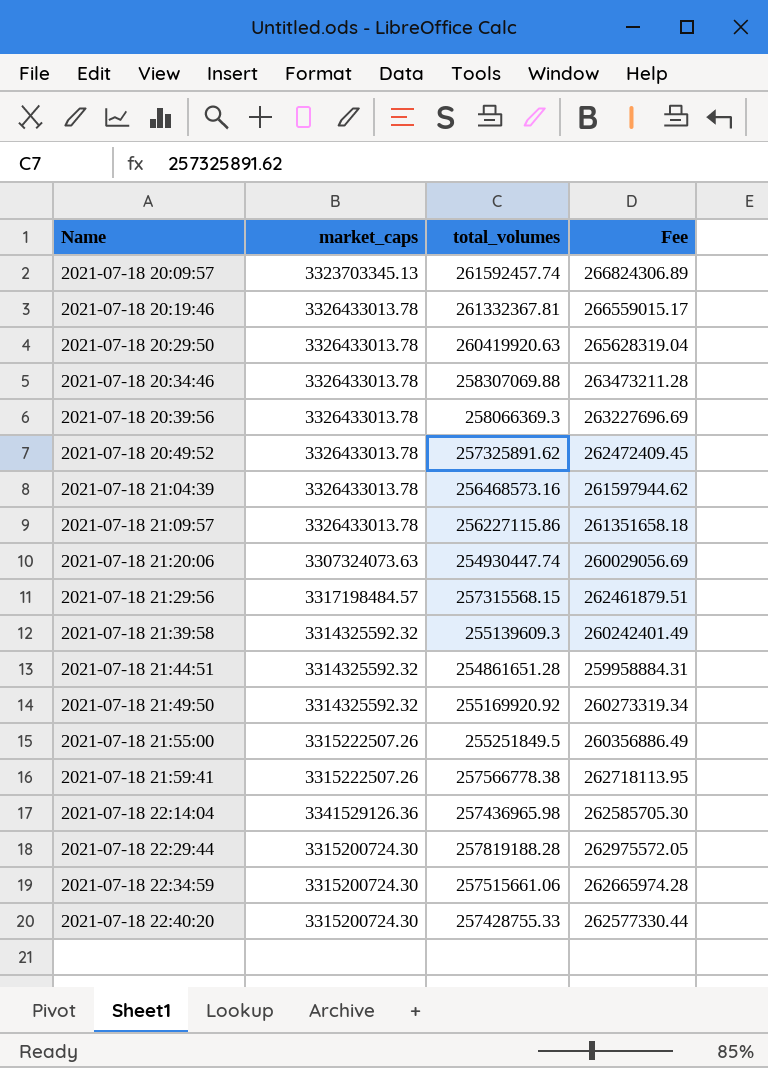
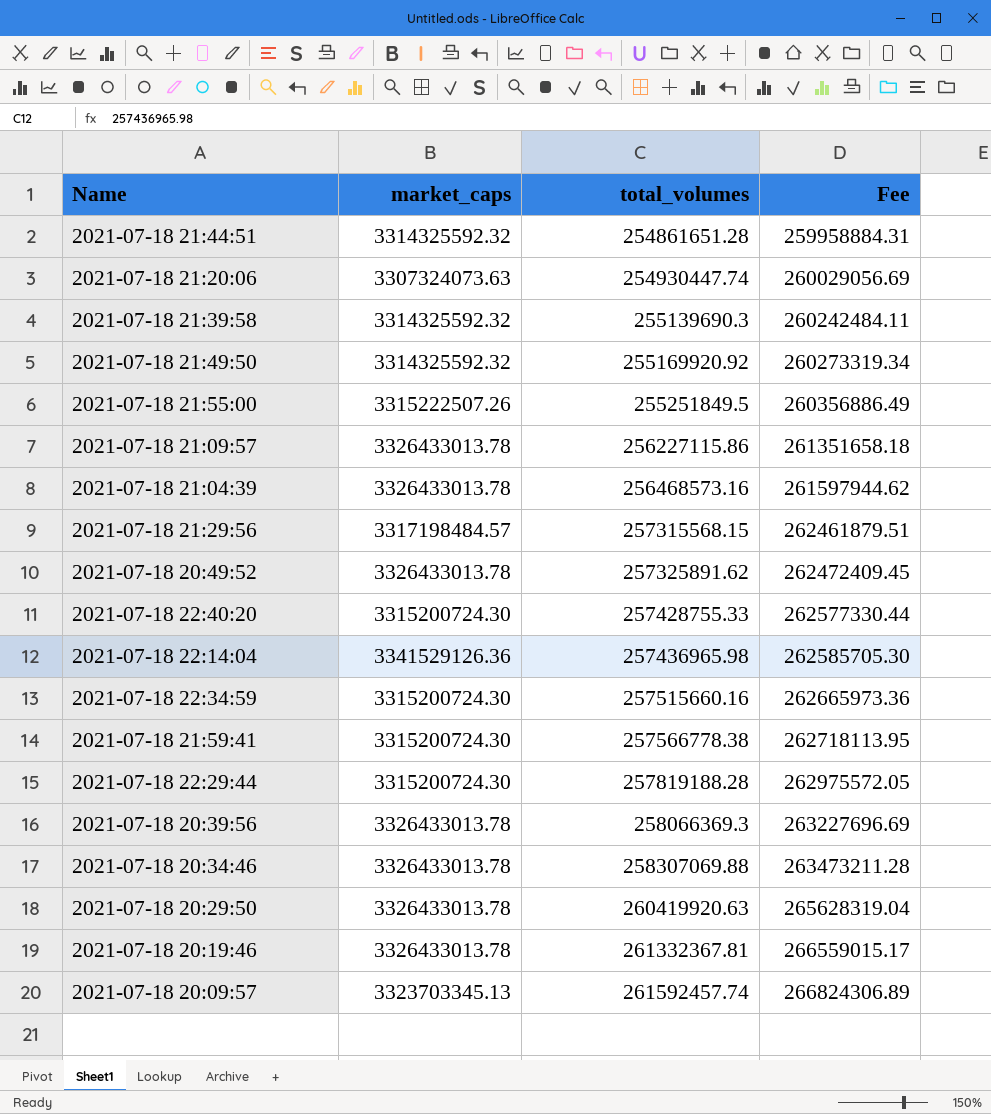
row order: Name ascending -> total_volumes ascending
2021-07-18 21:39:58 | total_volumes: 255139609.3 -> 255139690.3
2021-07-18 21:39:58 | Fee: 260242401.49 -> 260242484.11
2021-07-18 22:34:59 | total_volumes: 257515661.06 -> 257515660.16
2021-07-18 22:34:59 | Fee: 262665974.28 -> 262665973.36
2021-07-18 21:59:41 | market_caps: 3315222507.26 -> 3315200724.30

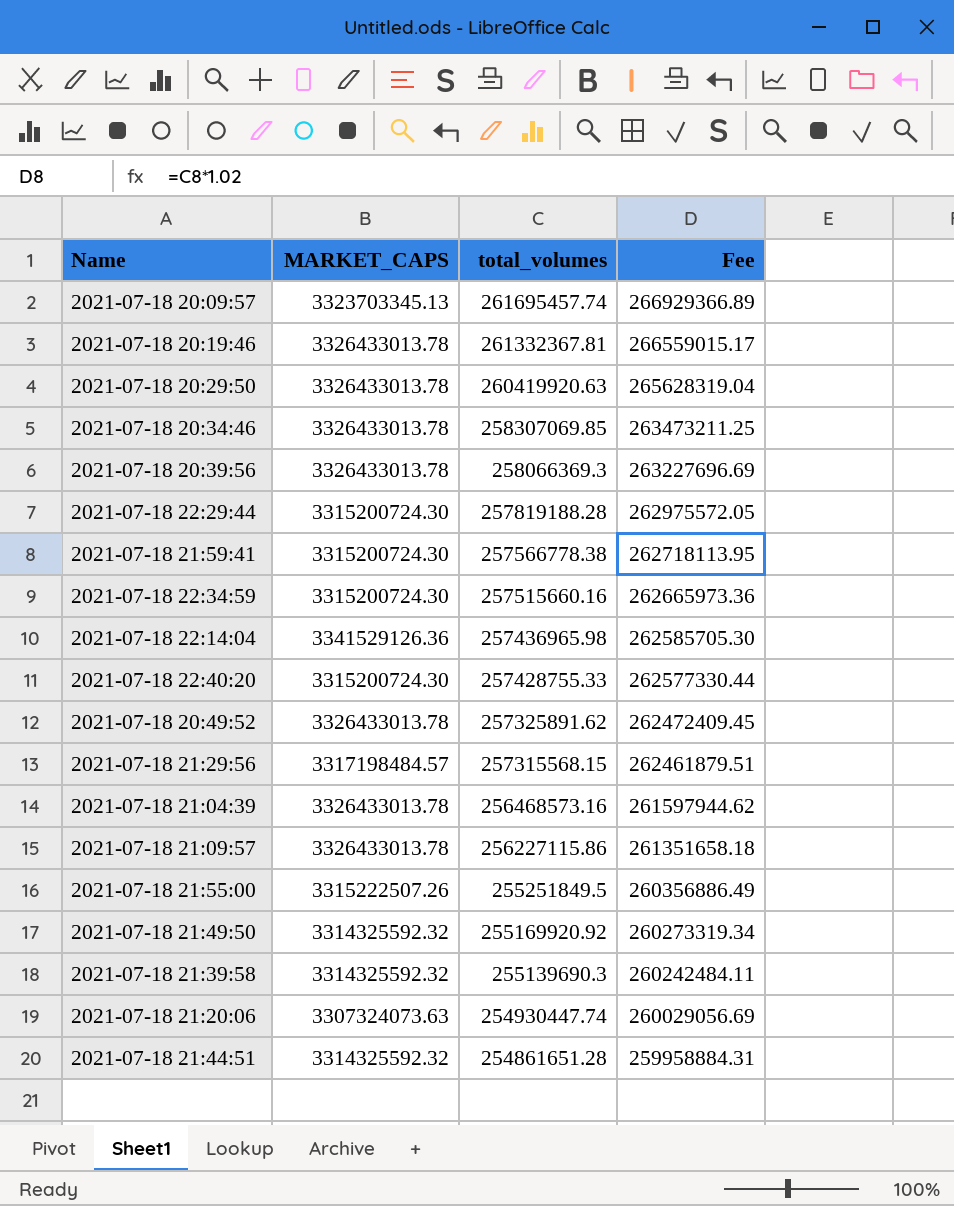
row order: total_volumes ascending -> total_volumes descending
column name: market_caps -> MARKET_CAPS
2021-07-18 20:09:57 | total_volumes: 261592457.74 -> 261695457.74
2021-07-18 20:09:57 | Fee: 266824306.89 -> 266929366.89
2021-07-18 20:34:46 | total_volumes: 258307069.88 -> 258307069.85
2021-07-18 20:34:46 | Fee: 263473211.28 -> 263473211.25

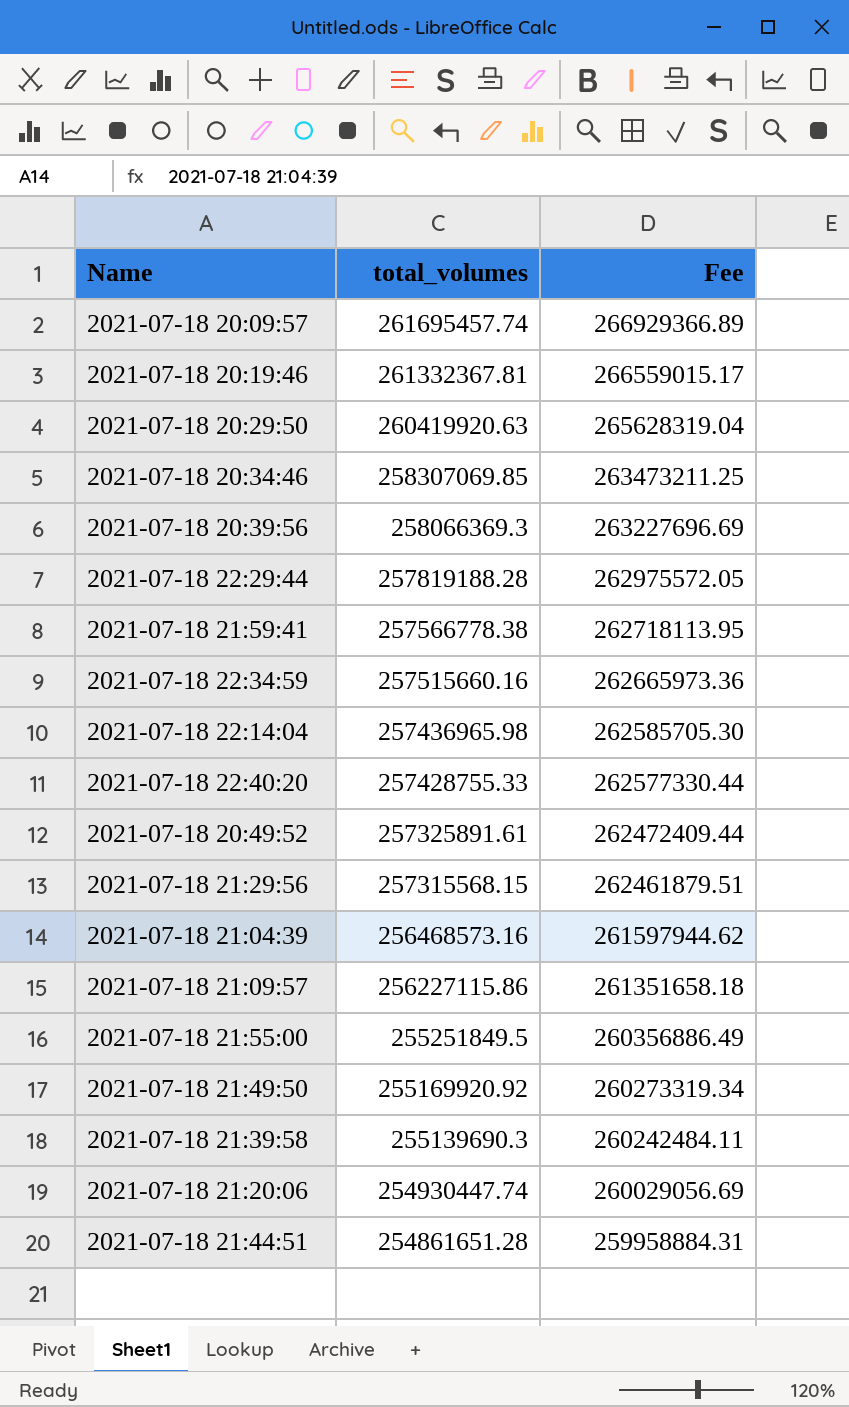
column MARKET_CAPS | position: 2 -> none
2021-07-18 20:49:52 | total_volumes: 257325891.62 -> 257325891.61
2021-07-18 20:49:52 | Fee: 262472409.45 -> 262472409.44

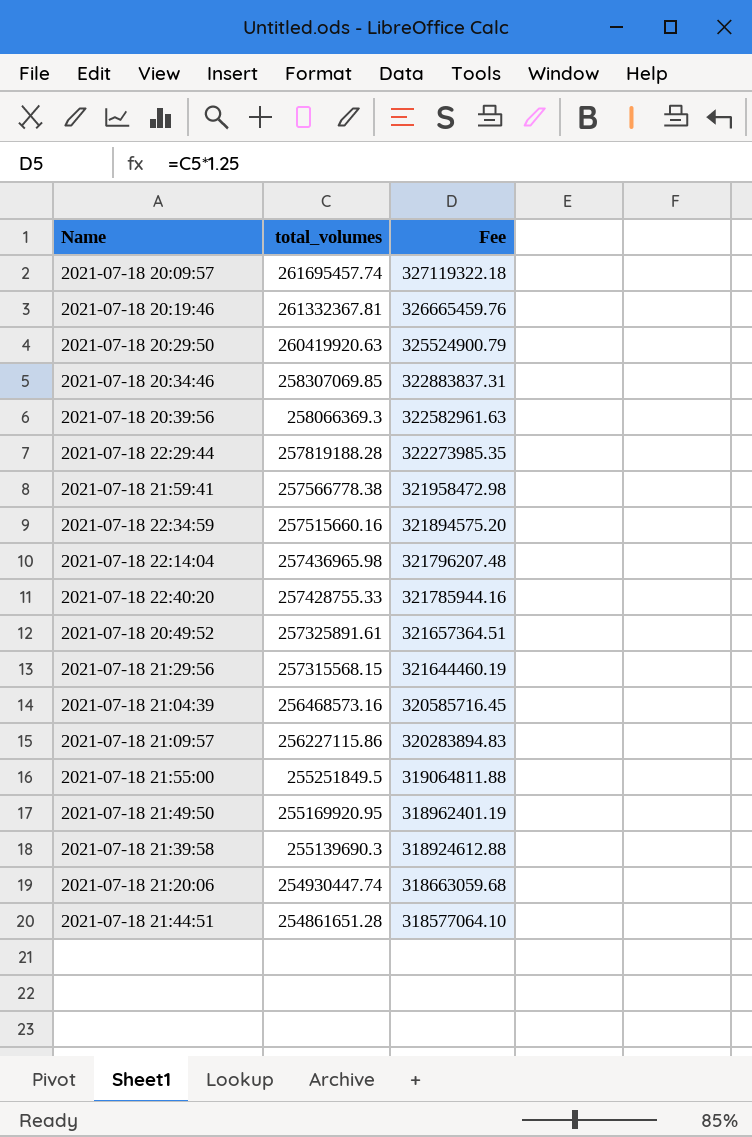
column Fee | formula: [total_volumes] * 1.02 -> [total_volumes] * 1.25
2021-07-18 21:49:50 | total_volumes: 255169920.92 -> 255169920.95

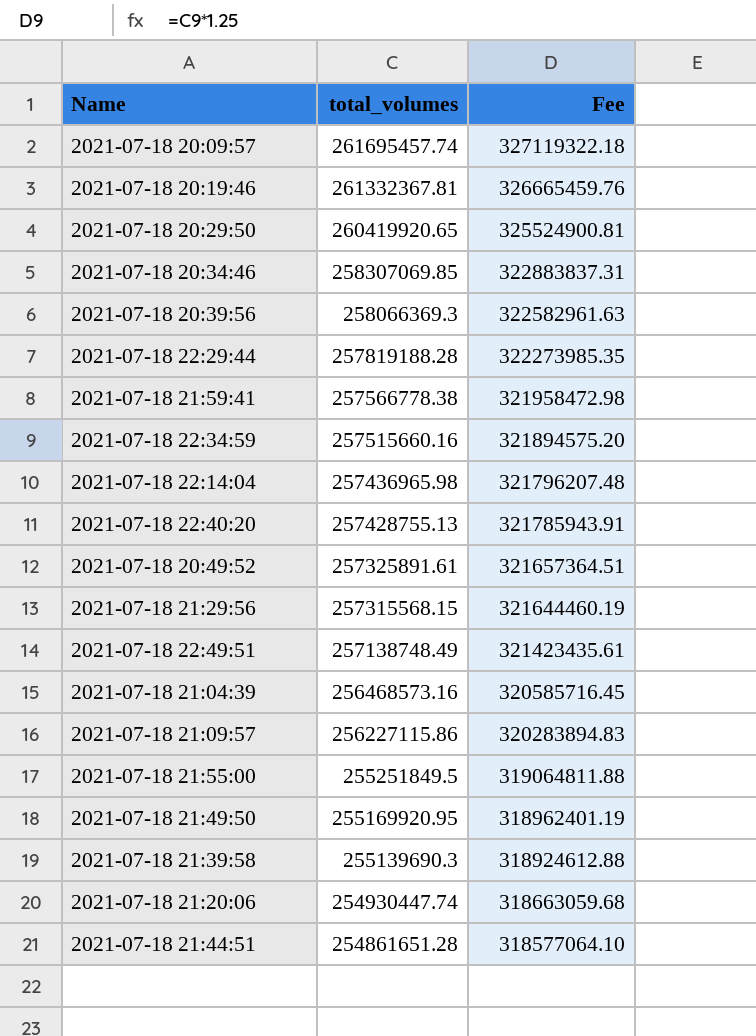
2021-07-18 20:29:50 | total_volumes: 260419920.63 -> 260419920.65
2021-07-18 20:29:50 | Fee: 325524900.79 -> 325524900.81
2021-07-18 22:40:20 | total_volumes: 257428755.33 -> 257428755.13
2021-07-18 22:40:20 | Fee: 321785944.16 -> 321785943.91
row 2021-07-18 22:49:51: none -> 257138748.49 | 321423435.61

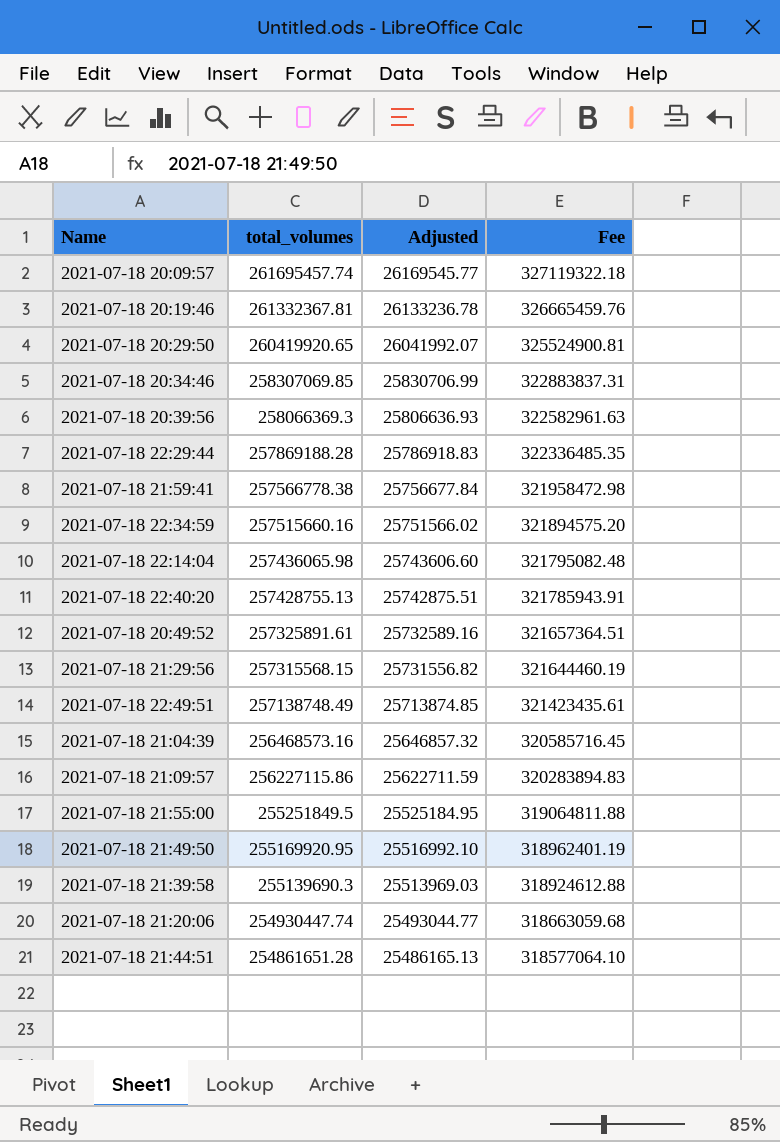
column Adjusted | formula: none -> [total_volumes] * 0.1
2021-07-18 22:29:44 | total_volumes: 257819188.28 -> 257869188.28
2021-07-18 22:29:44 | Fee: 322273985.35 -> 322336485.35
2021-07-18 22:14:04 | total_volumes: 257436965.98 -> 257436065.98
2021-07-18 22:14:04 | Fee: 321796207.48 -> 321795082.48

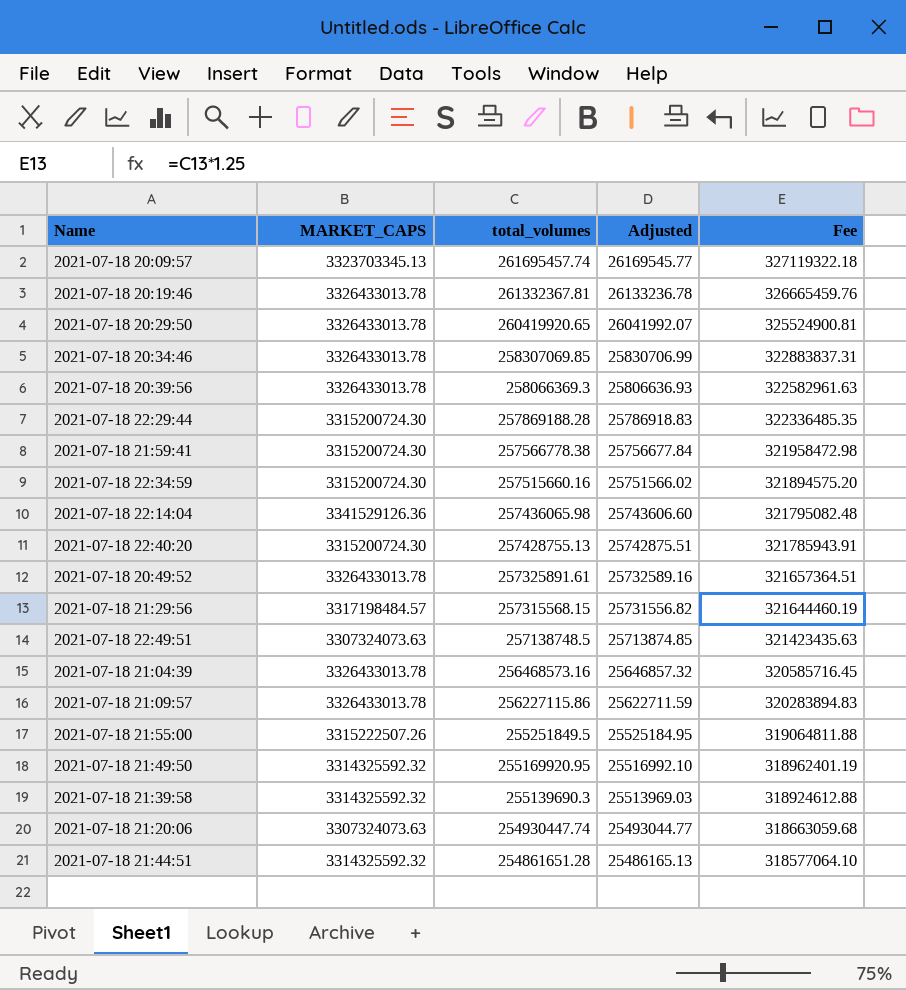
column MARKET_CAPS | position: none -> 2
2021-07-18 22:49:51 | total_volumes: 257138748.49 -> 257138748.5
2021-07-18 22:49:51 | Fee: 321423435.61 -> 321423435.63

